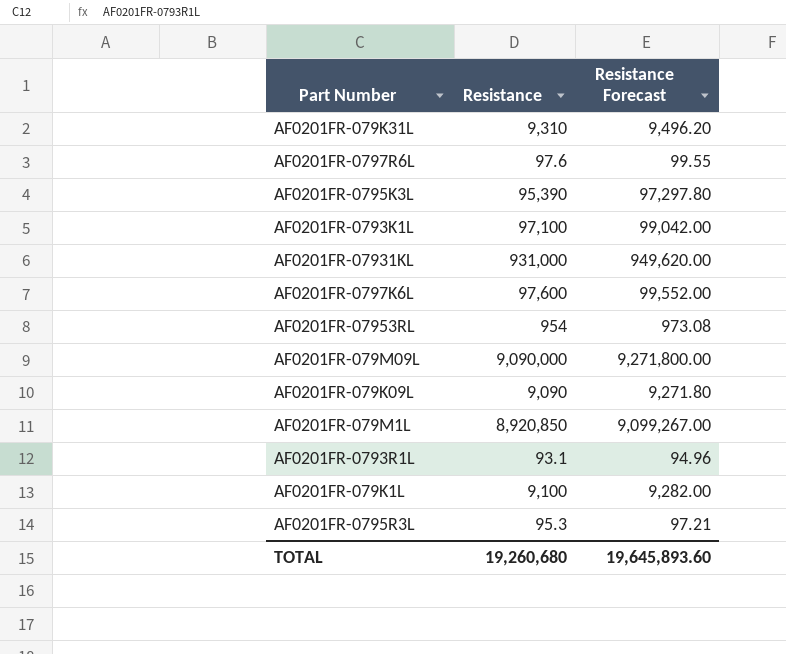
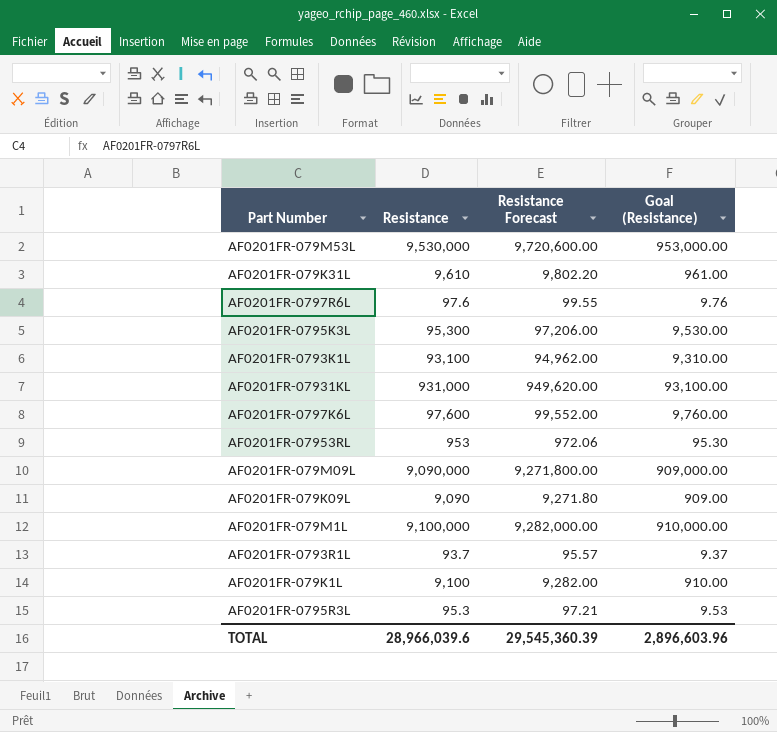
column Goal (Resistance) | formula: none -> [Resistance] * 0.1
row AF0201FR-079M53L: none -> 9,530,000 | 9,720,600.00 | 953,000.00
AF0201FR-079K31L | Resistance: 9,310 -> 9,610
AF0201FR-079K31L | Resistance Forecast: 9,496.20 -> 9,802.20
AF0201FR-0795K3L | Resistance: 95,390 -> 95,300
AF0201FR-0795K3L | Resistance Forecast: 97,297.80 -> 97,206.00
AF0201FR-0793K1L | Resistance: 97,100 -> 93,100
AF0201FR-0793K1L | Resistance Forecast: 99,042.00 -> 94,962.00
AF0201FR-07953RL | Resistance: 954 -> 953
AF0201FR-07953RL | Resistance Forecast: 973.08 -> 972.06
AF0201FR-079M1L | Resistance: 8,920,850 -> 9,100,000
AF0201FR-079M1L | Resistance Forecast: 9,099,267.00 -> 9,282,000.00
AF0201FR-0793R1L | Resistance: 93.1 -> 93.7
AF0201FR-0793R1L | Resistance Forecast: 94.96 -> 95.57
TOTAL | Resistance: 19,260,680 -> 28,966,039.6
TOTAL | Resistance Forecast: 19,645,893.60 -> 29,545,360.39

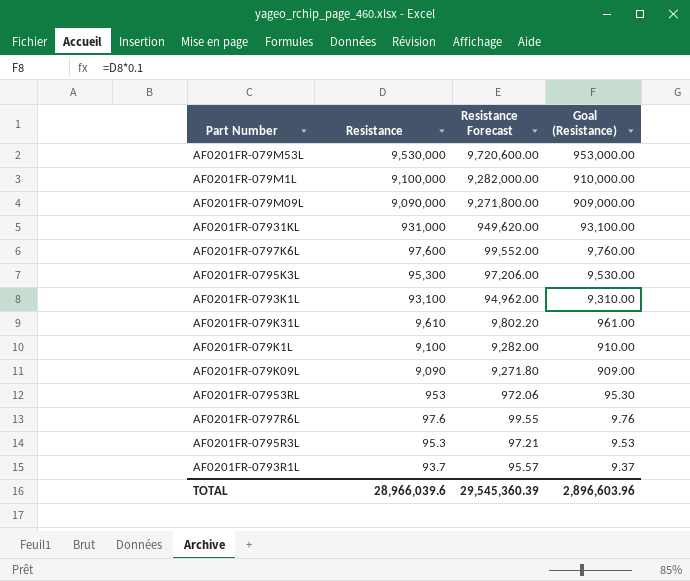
row order: none -> Resistance descending

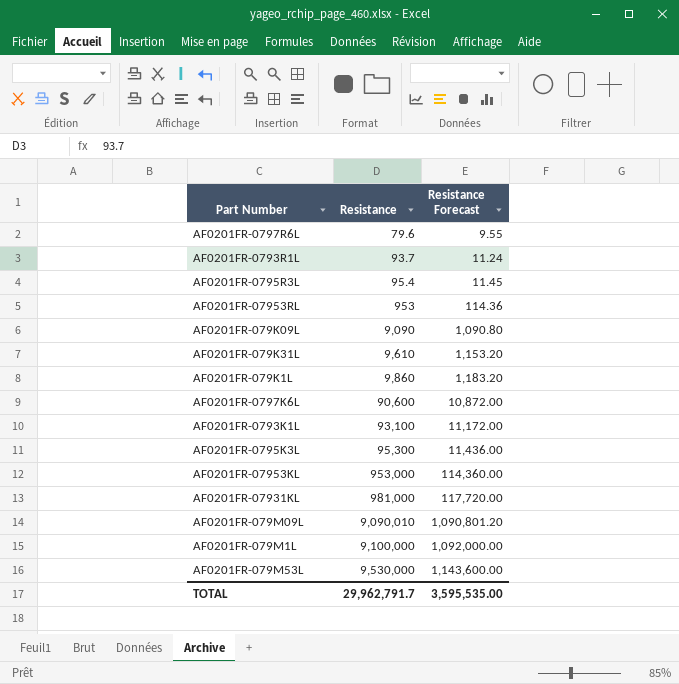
row order: Resistance descending -> Resistance ascending
column Goal (Resistance) | formula: [Resistance] * 0.1 -> none
column Resistance Forecast | formula: [Resistance] * 1.02 -> [Resistance] * 0.12
AF0201FR-0797R6L | Resistance: 97.6 -> 79.6
AF0201FR-0795R3L | Resistance: 95.3 -> 95.4
AF0201FR-079K1L | Resistance: 9,100 -> 9,860
AF0201FR-0797K6L | Resistance: 97,600 -> 90,600
row AF0201FR-07953KL: none -> 953,000 | 114,360.00
AF0201FR-07931KL | Resistance: 931,000 -> 981,000
AF0201FR-079M09L | Resistance: 9,090,000 -> 9,090,010
TOTAL | Resistance: 28,966,039.6 -> 29,962,791.7
TOTAL | Resistance Forecast: 29,545,360.39 -> 3,595,535.00

